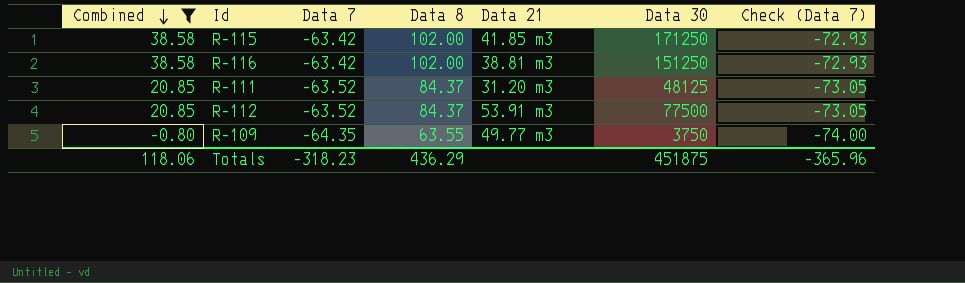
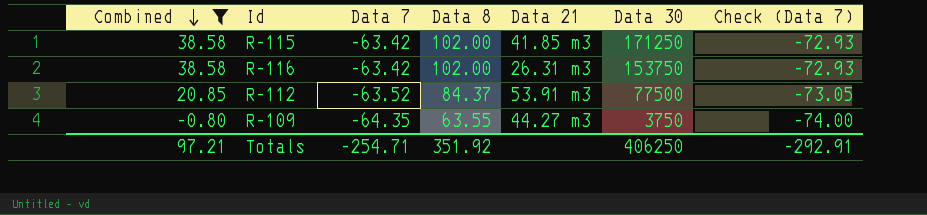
row R-111: 20.85 | -63.52 | 84.37 | 31.20 m3 | 48125 | -73.05 -> none
R-116 | Data 21: 38.81 m3 -> 26.31 m3
R-116 | Data 30: 151250 -> 153750
R-109 | Data 21: 49.77 m3 -> 44.27 m3
Totals | Combined: 118.06 -> 97.21
Totals | Data 7: -318.23 -> -254.71
Totals | Data 8: 436.29 -> 351.92
Totals | Data 30: 451875 -> 406250
Totals | Check (Data 7): -365.96 -> -292.91

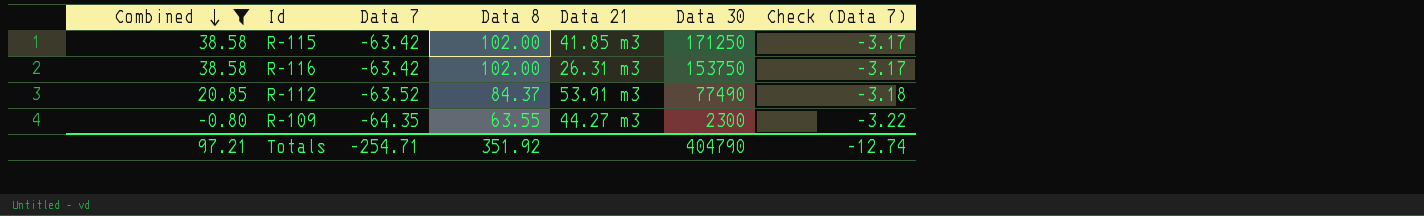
column Check (Data 7) | formula: [Data 7] * 1.15 -> [Data 7] * 0.05
R-112 | Data 30: 77500 -> 77490
R-109 | Data 30: 3750 -> 2300
Totals | Data 30: 406250 -> 404790
Totals | Check (Data 7): -292.91 -> -12.74

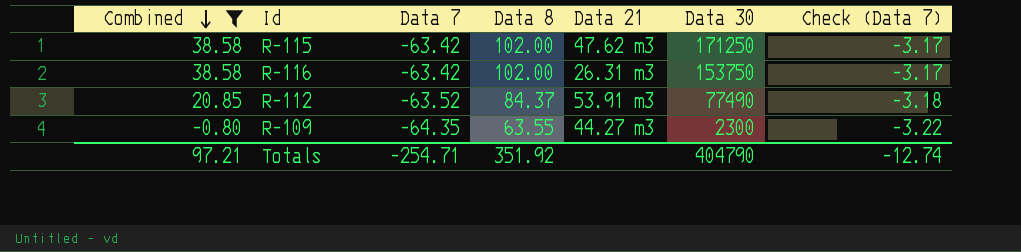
R-115 | Data 21: 41.85 m3 -> 47.62 m3

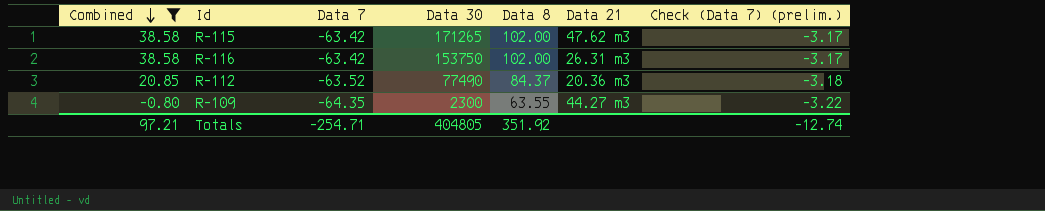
column Data 30 | position: 6 -> 4
column name: Check (Data 7) -> Check (Data 7) (prelim.)
R-115 | Data 30: 171250 -> 171265
R-112 | Data 21: 53.91 m3 -> 20.36 m3
Totals | Data 30: 404790 -> 404805

